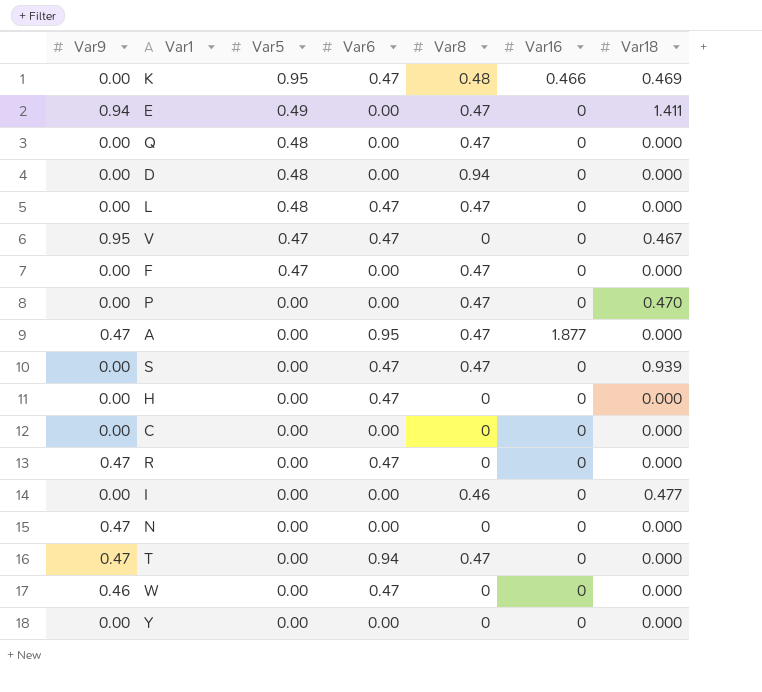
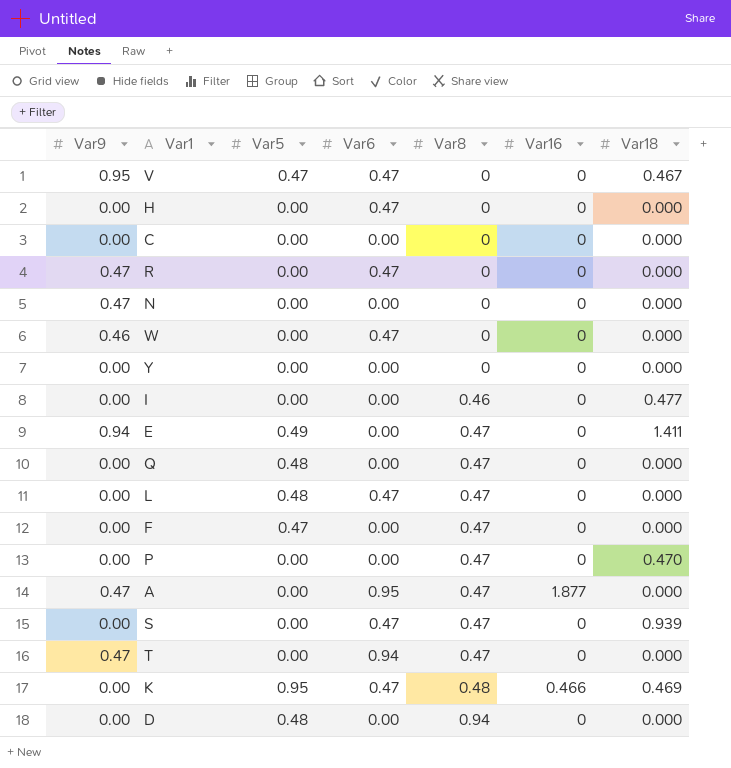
row order: Var5 descending -> Var8 ascending

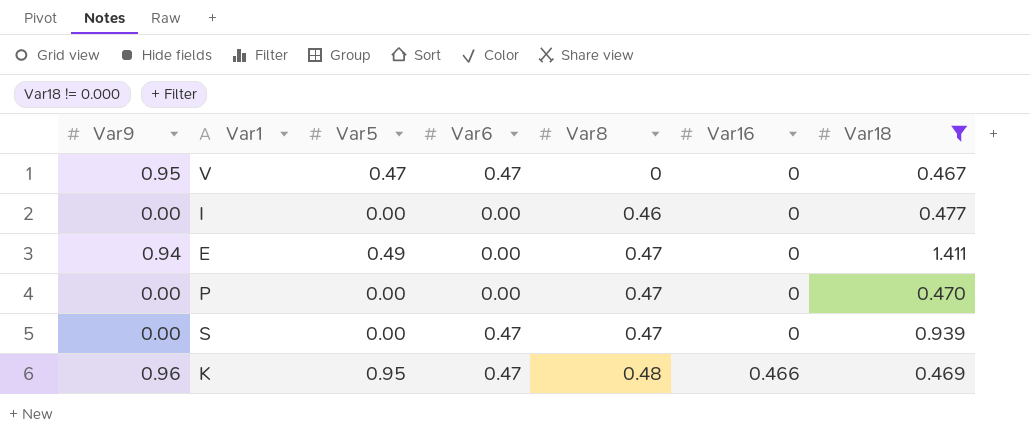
filter: none -> Var18 != 0.000
K | Var9: 0.00 -> 0.96

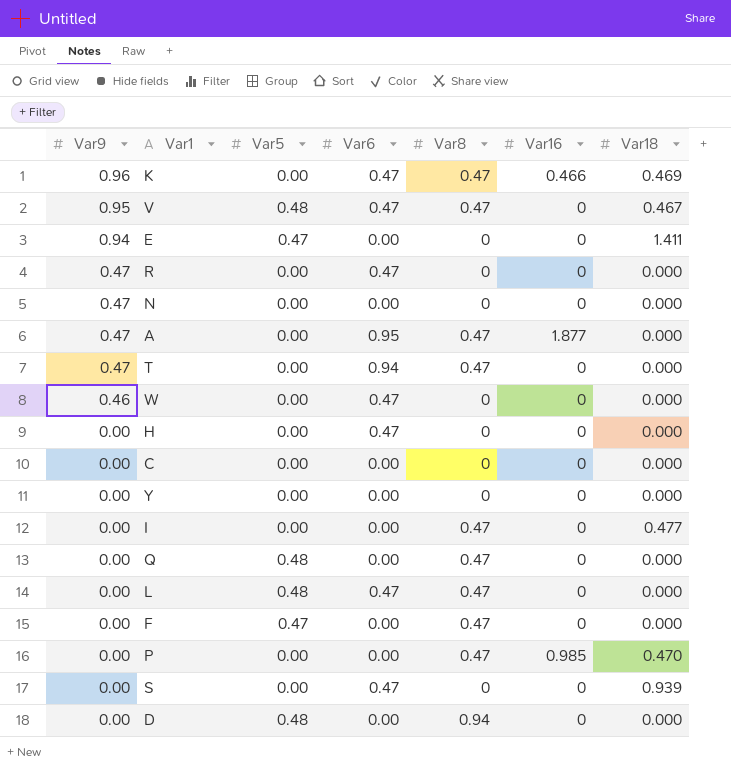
filter: Var18 != 0.000 -> none
row order: Var8 ascending -> Var9 descending
K | Var5: 0.95 -> 0.00
K | Var8: 0.48 -> 0.47
V | Var5: 0.47 -> 0.48
V | Var8: 0 -> 0.47
E | Var5: 0.49 -> 0.47
E | Var8: 0.47 -> 0
I | Var8: 0.46 -> 0.47
P | Var16: 0 -> 0.985
S | Var8: 0.47 -> 0

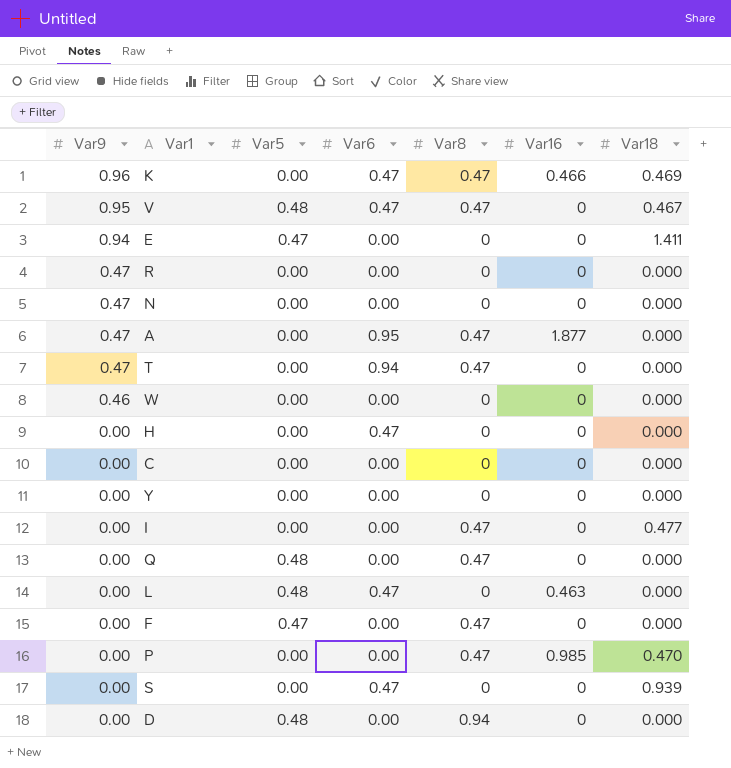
R | Var6: 0.47 -> 0.00
W | Var6: 0.47 -> 0.00
L | Var8: 0.47 -> 0
L | Var16: 0 -> 0.463

